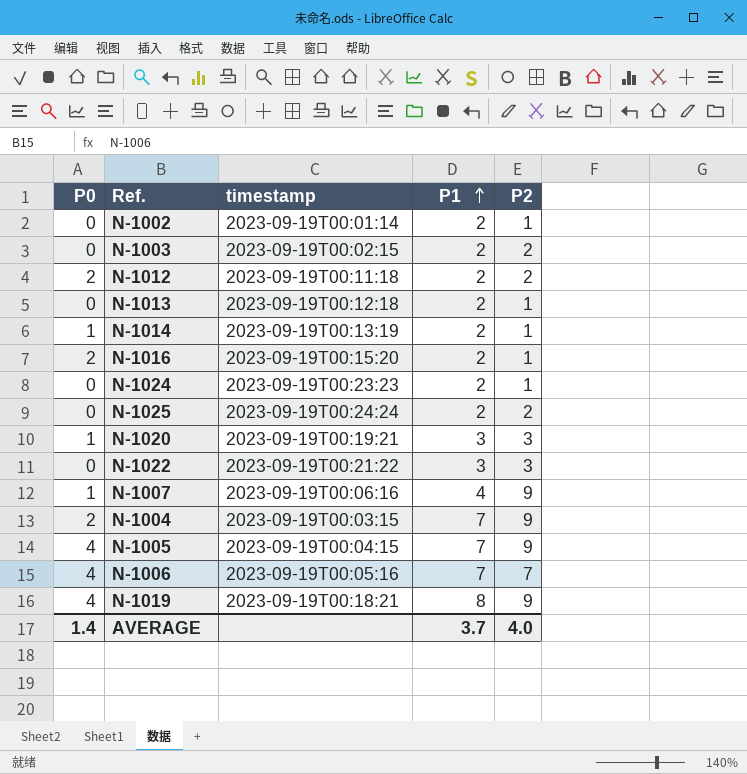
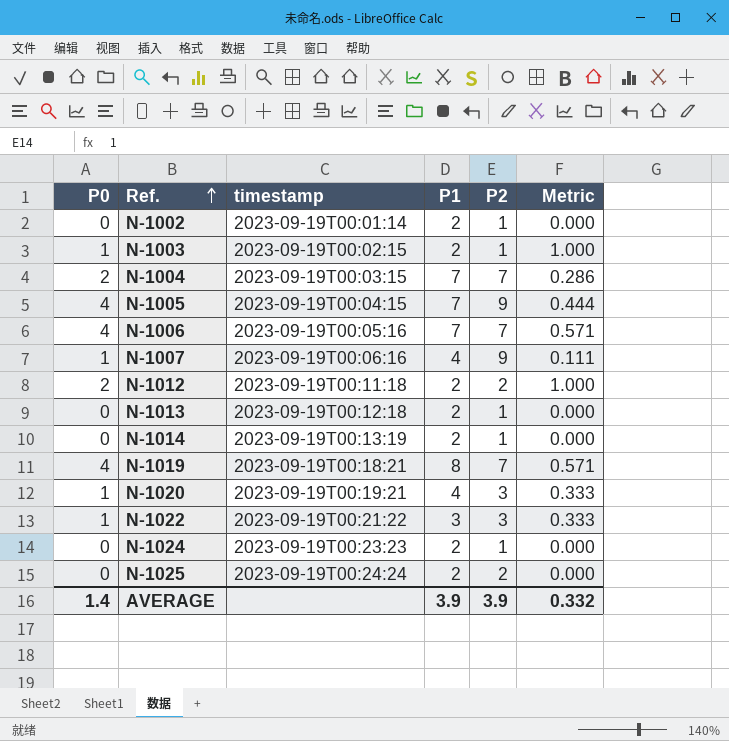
row order: P1 ascending -> Ref. ascending
column Metric | formula: none -> [P0] / [P2]
row N-1016: 2 | 2023-09-19T00:15:20 | 2 | 1 -> none
N-1003 | P0: 0 -> 1
N-1003 | P2: 2 -> 1
N-1004 | P2: 9 -> 7
N-1014 | P0: 1 -> 0
N-1019 | P2: 9 -> 7
N-1020 | P1: 3 -> 4
N-1022 | P0: 0 -> 1
AVERAGE | P1: 3.7 -> 3.9
AVERAGE | P2: 4.0 -> 3.9

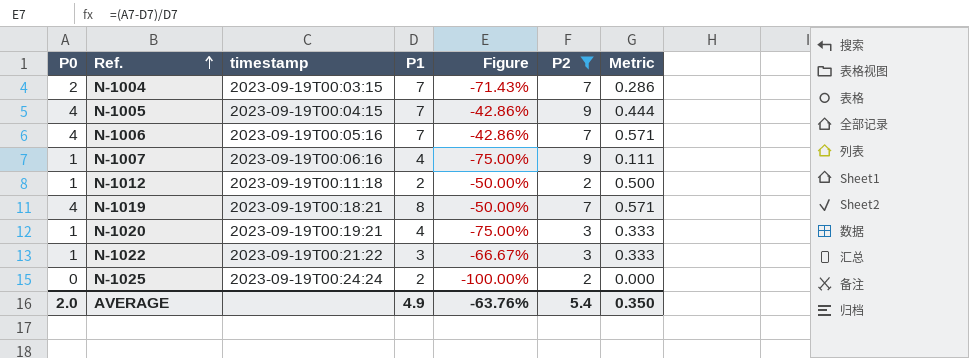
filter: none -> P2 != 1
column Figure | formula: none -> ([P0] - [P1]) / [P1]
N-1012 | P0: 2 -> 1
N-1012 | Metric: 1.000 -> 0.500
AVERAGE | P0: 1.4 -> 2.0
AVERAGE | P1: 3.9 -> 4.9
AVERAGE | P2: 3.9 -> 5.4
AVERAGE | Metric: 0.332 -> 0.350

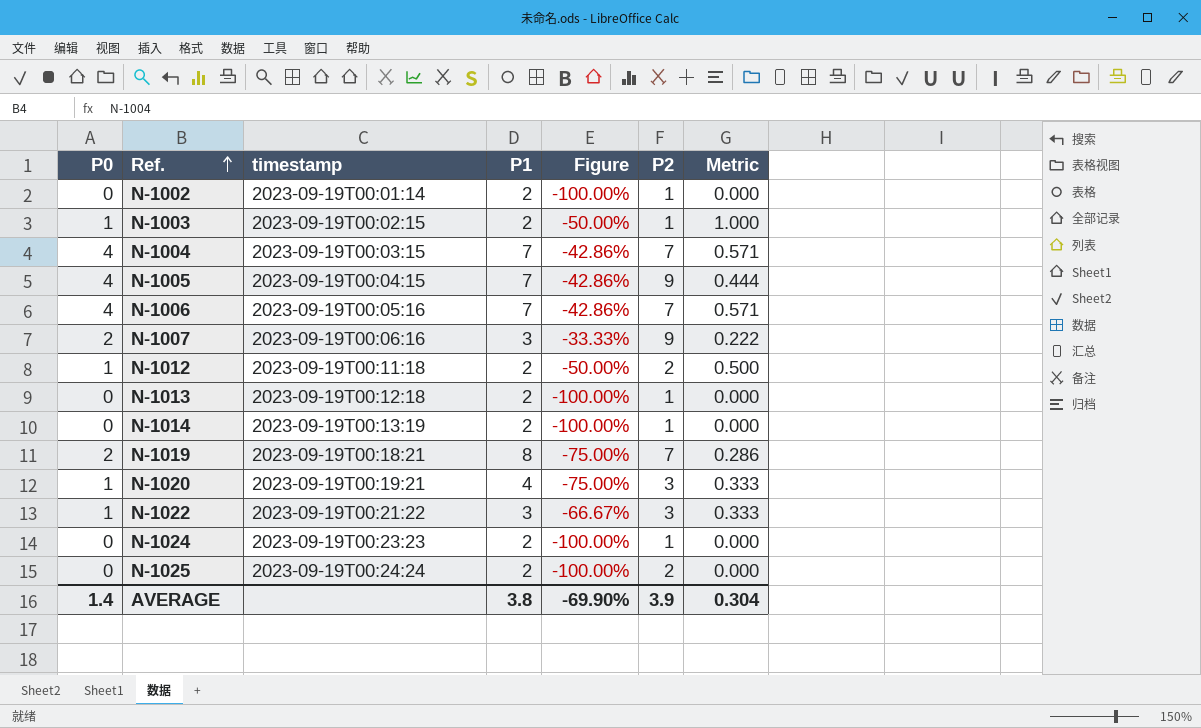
filter: P2 != 1 -> none
N-1004 | P0: 2 -> 4
N-1004 | Figure: -71.43% -> -42.86%
N-1004 | Metric: 0.286 -> 0.571
N-1007 | P0: 1 -> 2
N-1007 | P1: 4 -> 3
N-1007 | Figure: -75.00% -> -33.33%
N-1007 | Metric: 0.111 -> 0.222
N-1019 | P0: 4 -> 2
N-1019 | Figure: -50.00% -> -75.00%
N-1019 | Metric: 0.571 -> 0.286
AVERAGE | P0: 2.0 -> 1.4
AVERAGE | P1: 4.9 -> 3.8
AVERAGE | Figure: -63.76% -> -69.90%
AVERAGE | P2: 5.4 -> 3.9
AVERAGE | Metric: 0.350 -> 0.304

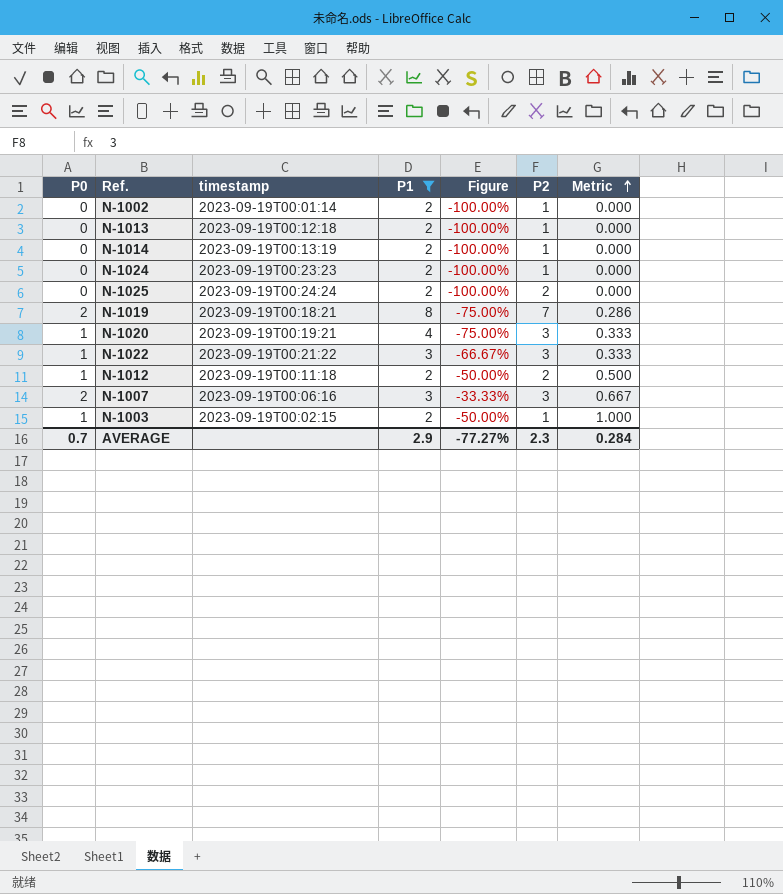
filter: none -> P1 != 7
row order: Ref. ascending -> Metric ascending
N-1007 | P2: 9 -> 3
N-1007 | Metric: 0.222 -> 0.667
AVERAGE | P0: 1.4 -> 0.7
AVERAGE | P1: 3.8 -> 2.9
AVERAGE | Figure: -69.90% -> -77.27%
AVERAGE | P2: 3.9 -> 2.3
AVERAGE | Metric: 0.304 -> 0.284

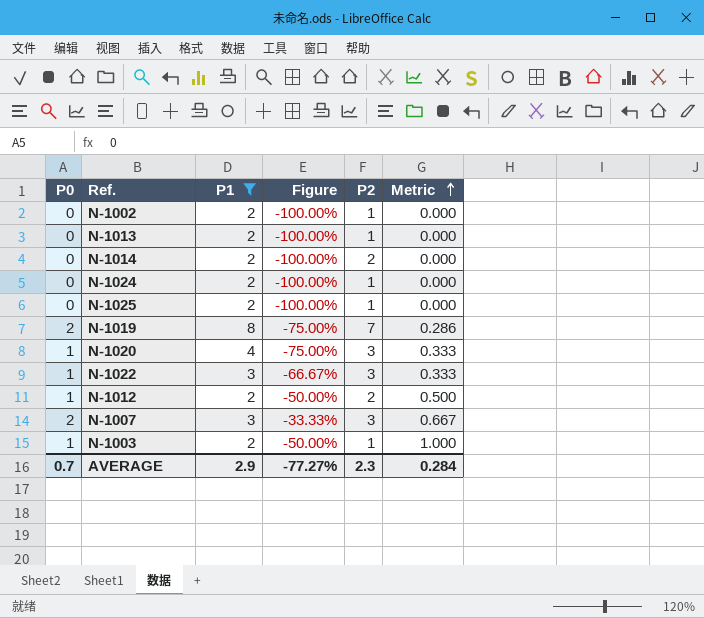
column timestamp | position: 3 -> none
N-1014 | P2: 1 -> 2
N-1025 | P2: 2 -> 1

